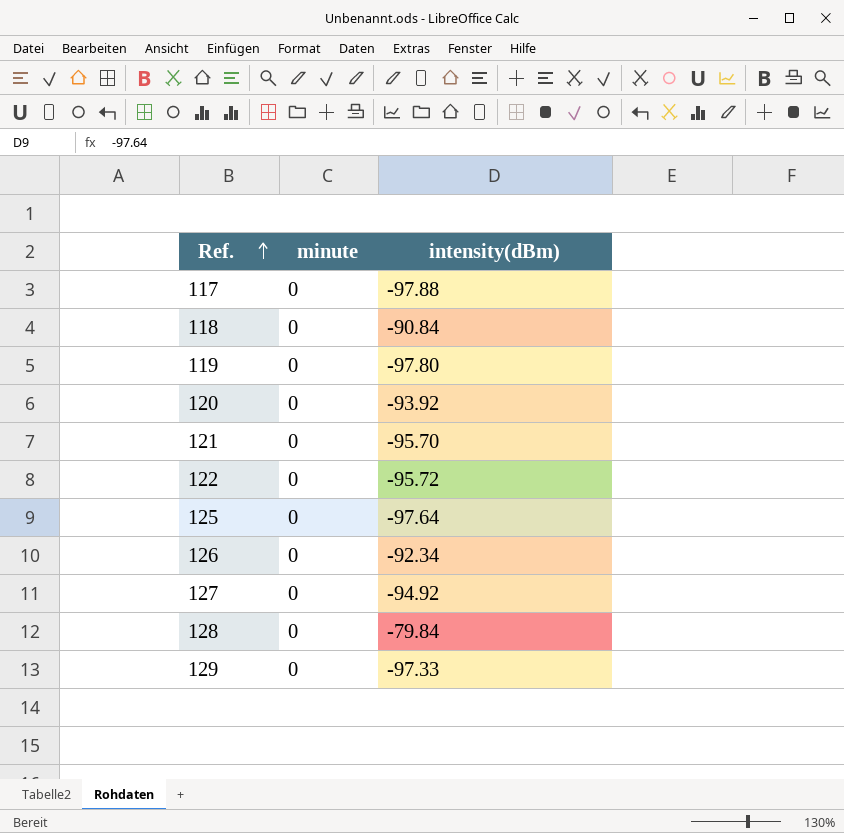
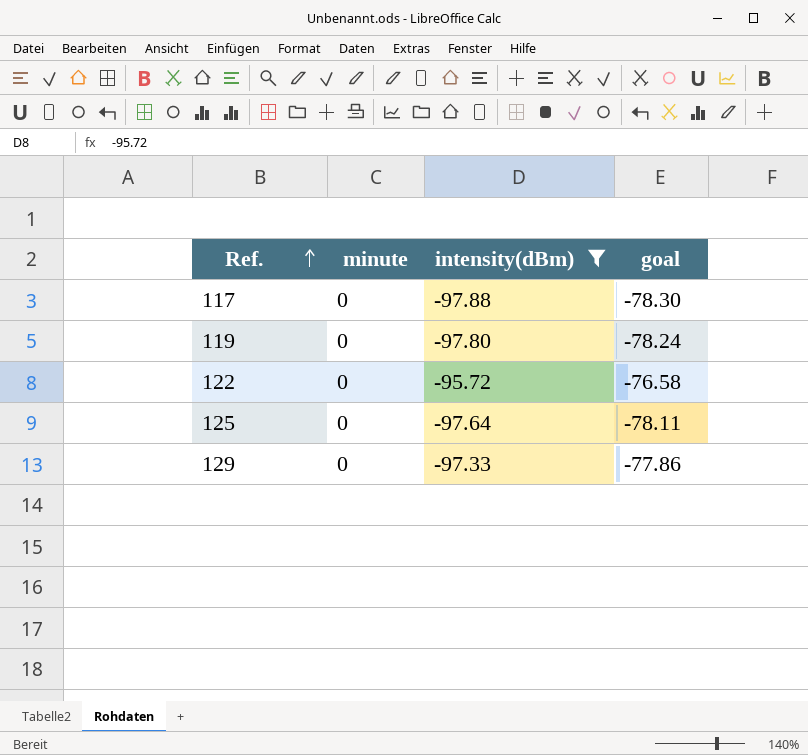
filter: none -> intensity(dBm) <= -95.72
column goal | formula: none -> [intensity(dBm)] * 0.8

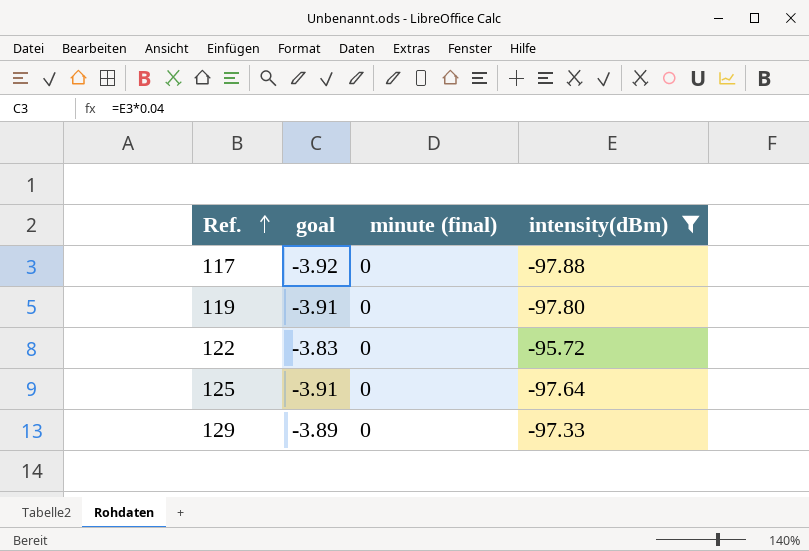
column goal | formula: [intensity(dBm)] * 0.8 -> [intensity(dBm)] * 0.04
column goal | position: 4 -> 2
column name: minute -> minute (final)

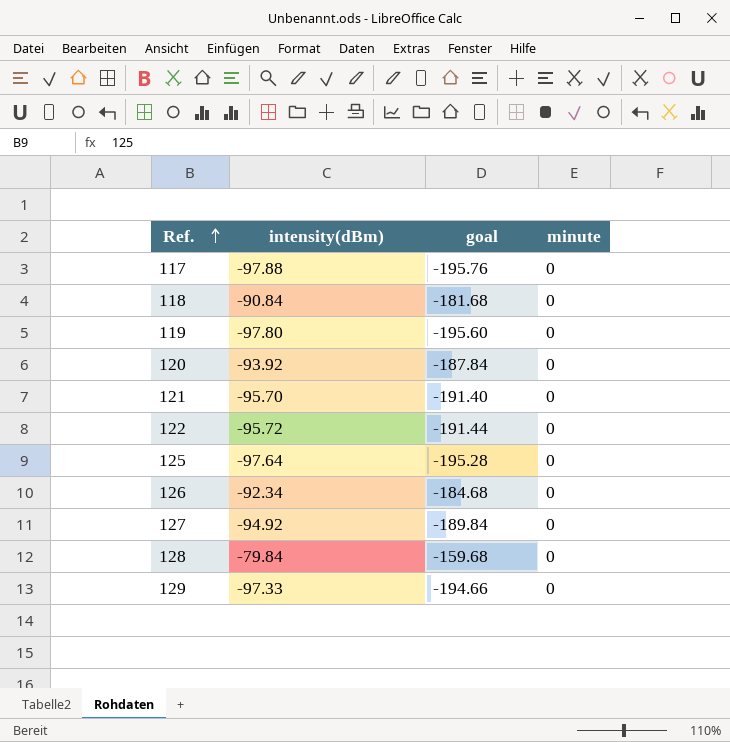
filter: intensity(dBm) <= -95.72 -> none
column intensity(dBm) | position: 4 -> 2
column goal | formula: [intensity(dBm)] * 0.04 -> [intensity(dBm)] * 2
column name: minute (final) -> minute

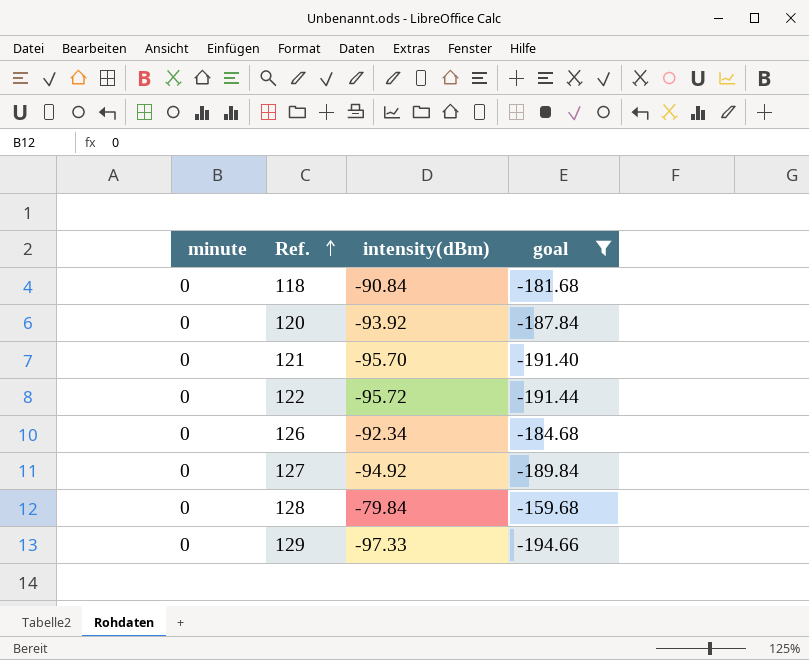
filter: none -> goal >= -194.66
column minute | position: 4 -> 1

